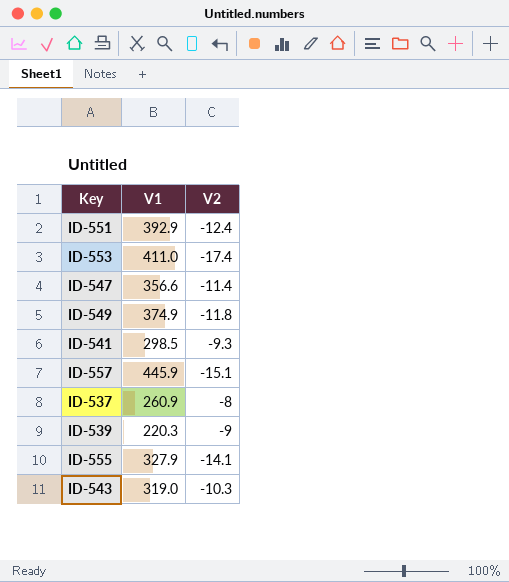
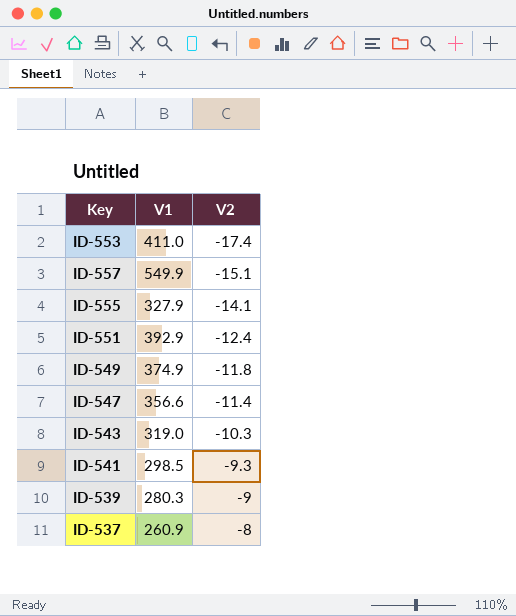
row order: none -> V2 ascending
ID-557 | V1: 445.9 -> 549.9
ID-539 | V1: 220.3 -> 280.3

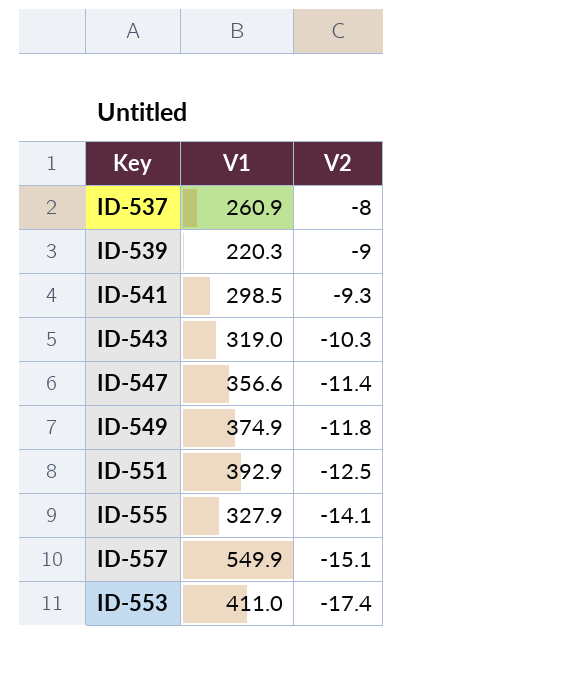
row order: V2 ascending -> V2 descending
ID-539 | V1: 280.3 -> 220.3
ID-551 | V2: -12.4 -> -12.5

